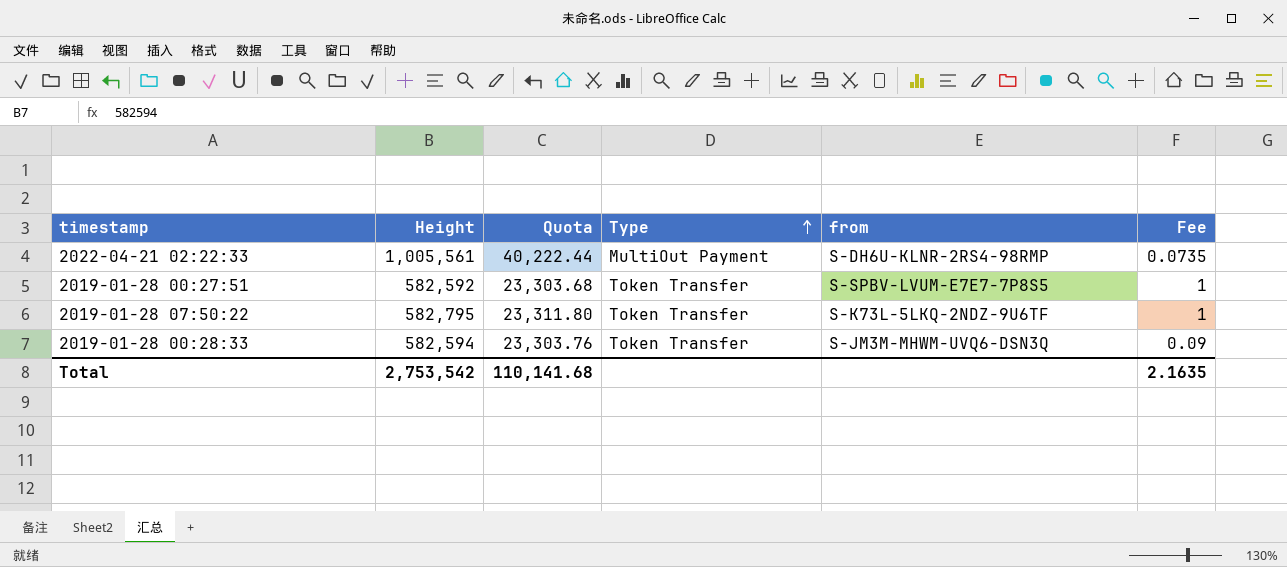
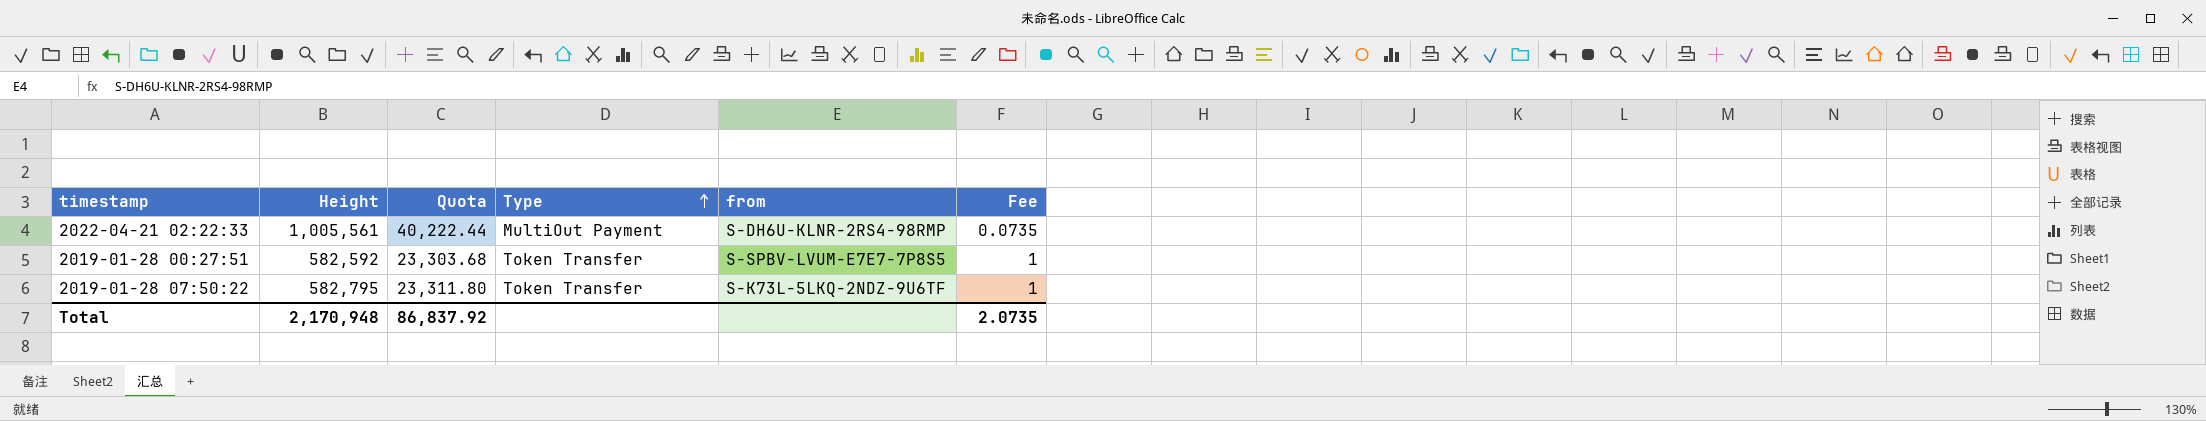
row 2019-01-28 00:28:33: 582,594 | 23,303.76 | Token Transfer | S-JM3M-MHWM-UVQ6-DSN3Q | 0.09 -> none
Total | Height: 2,753,542 -> 2,170,948
Total | Quota: 110,141.68 -> 86,837.92
Total | Fee: 2.1635 -> 2.0735

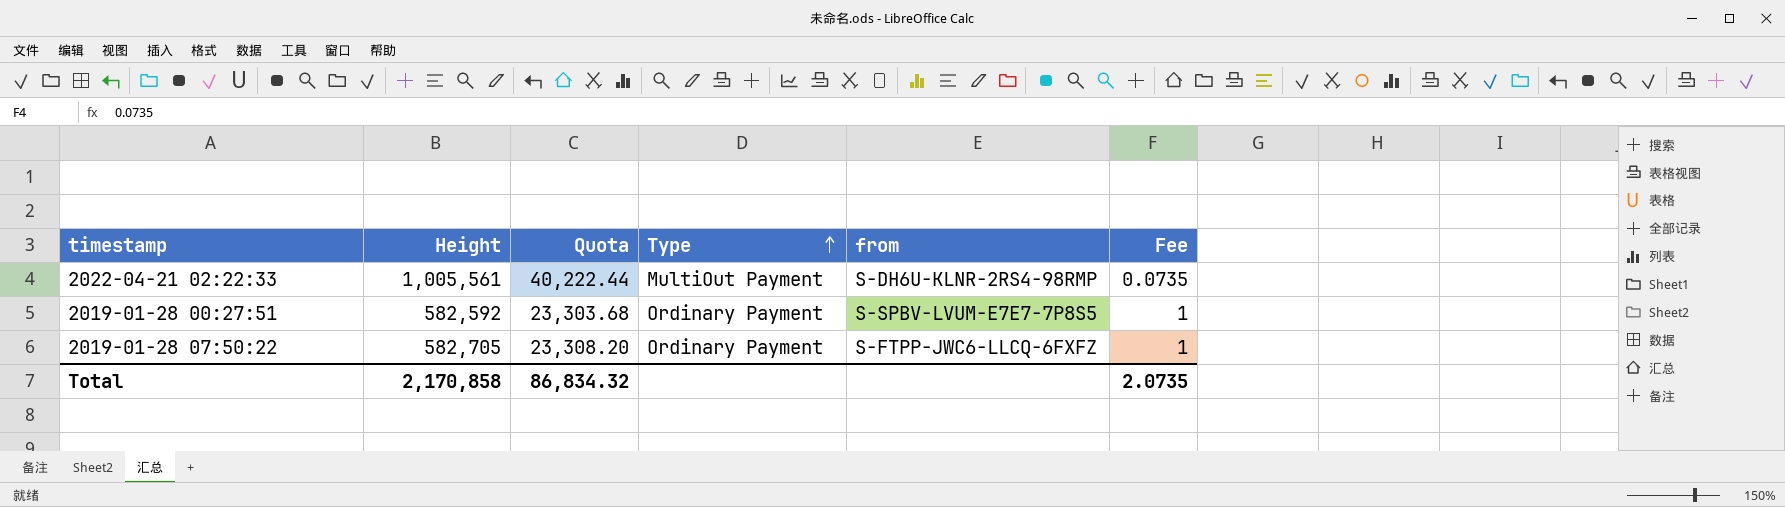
2019-01-28 00:27:51 | Type: Token Transfer -> Ordinary Payment
2019-01-28 07:50:22 | Height: 582,795 -> 582,705
2019-01-28 07:50:22 | Quota: 23,311.80 -> 23,308.20
2019-01-28 07:50:22 | Type: Token Transfer -> Ordinary Payment
2019-01-28 07:50:22 | from: S-K73L-5LKQ-2NDZ-9U6TF -> S-FTPP-JWC6-LLCQ-6FXFZ
Total | Height: 2,170,948 -> 2,170,858
Total | Quota: 86,837.92 -> 86,834.32

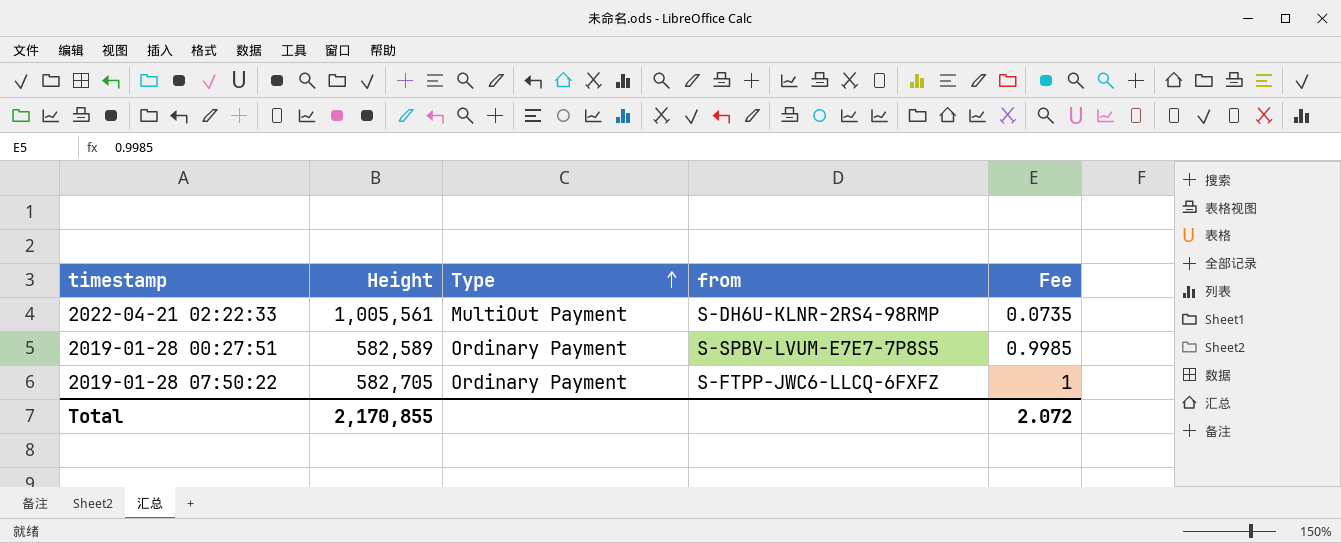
column Quota | formula: [Height] * 0.04 -> none
2019-01-28 00:27:51 | Height: 582,592 -> 582,589
2019-01-28 00:27:51 | Fee: 1 -> 0.9985
Total | Height: 2,170,858 -> 2,170,855
Total | Fee: 2.0735 -> 2.072

